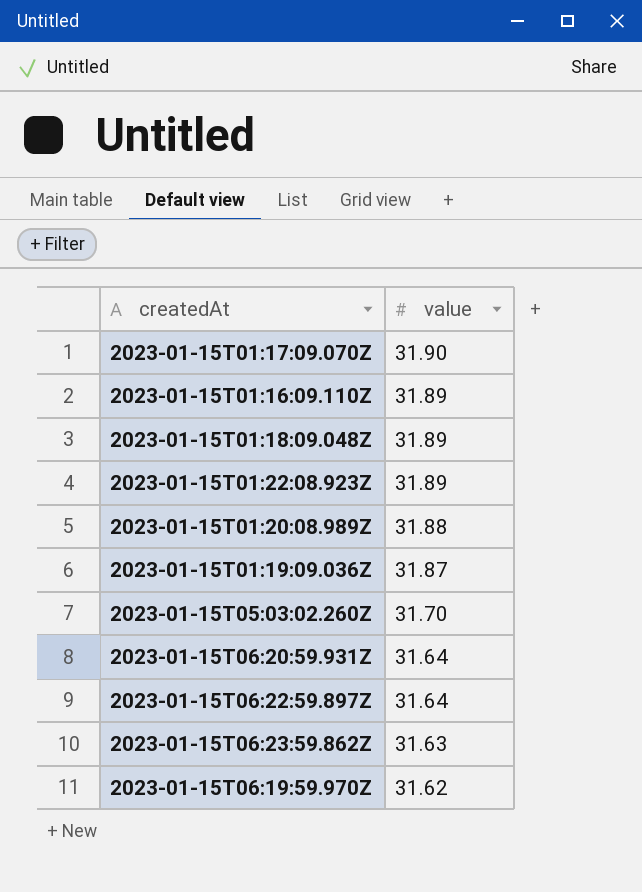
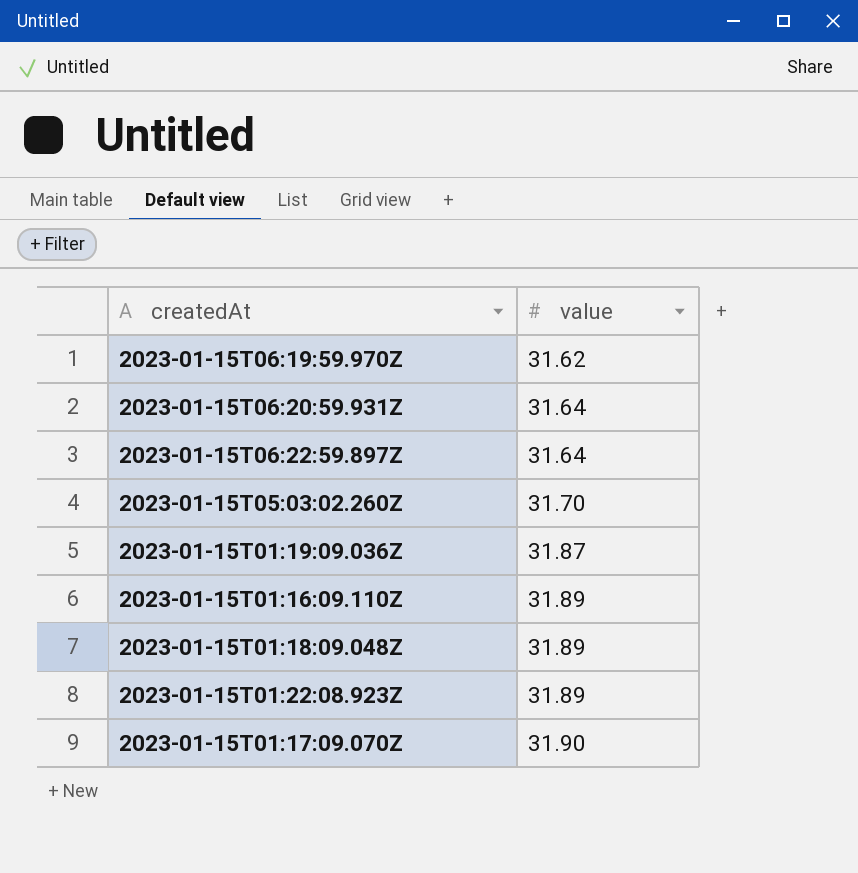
row order: value descending -> value ascending
row 2023-01-15T01:20:08.989Z: 31.88 -> none
row 2023-01-15T06:23:59.862Z: 31.63 -> none

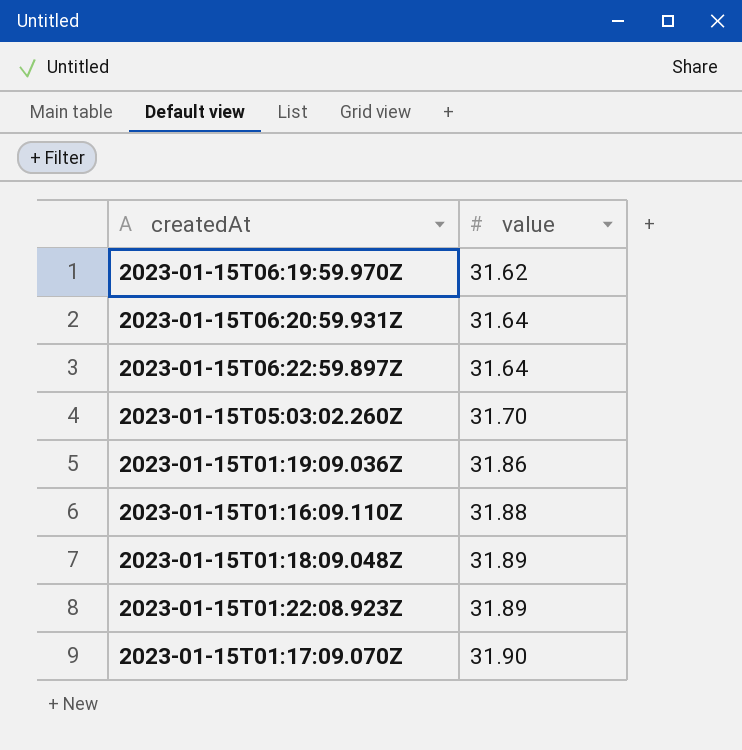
2023-01-15T01:19:09.036Z | value: 31.87 -> 31.86
2023-01-15T01:16:09.110Z | value: 31.89 -> 31.88

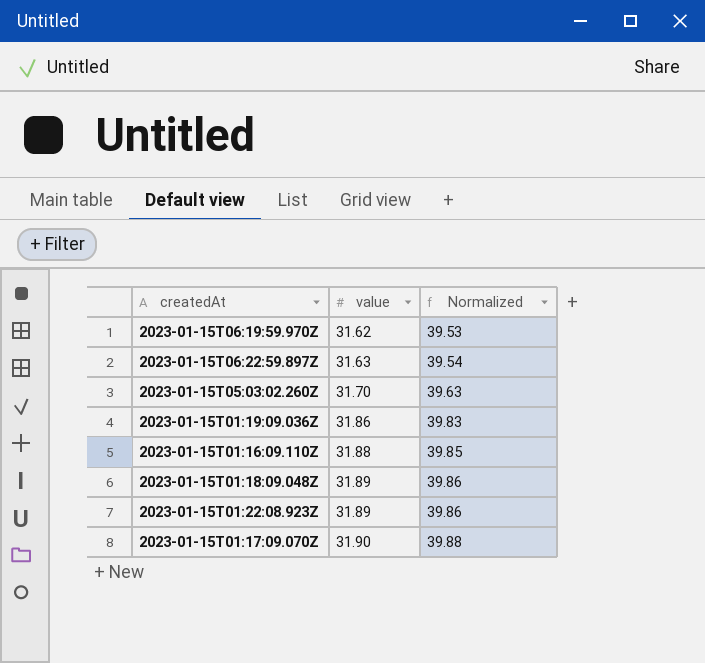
column Normalized | formula: none -> [value] * 1.25
row 2023-01-15T06:20:59.931Z: 31.64 -> none
2023-01-15T06:22:59.897Z | value: 31.64 -> 31.63

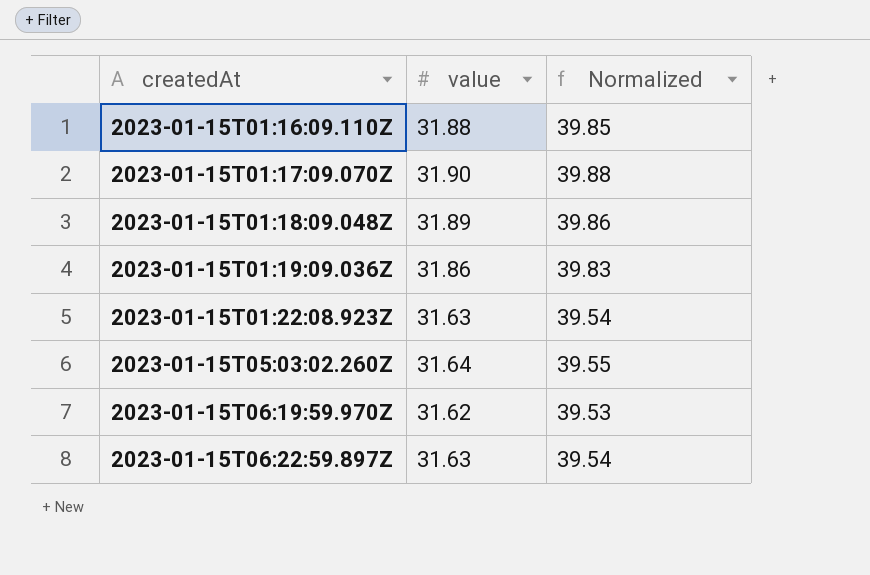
row order: value ascending -> createdAt ascending
2023-01-15T01:22:08.923Z | value: 31.89 -> 31.63
2023-01-15T01:22:08.923Z | Normalized: 39.86 -> 39.54
2023-01-15T05:03:02.260Z | value: 31.70 -> 31.64
2023-01-15T05:03:02.260Z | Normalized: 39.63 -> 39.55

